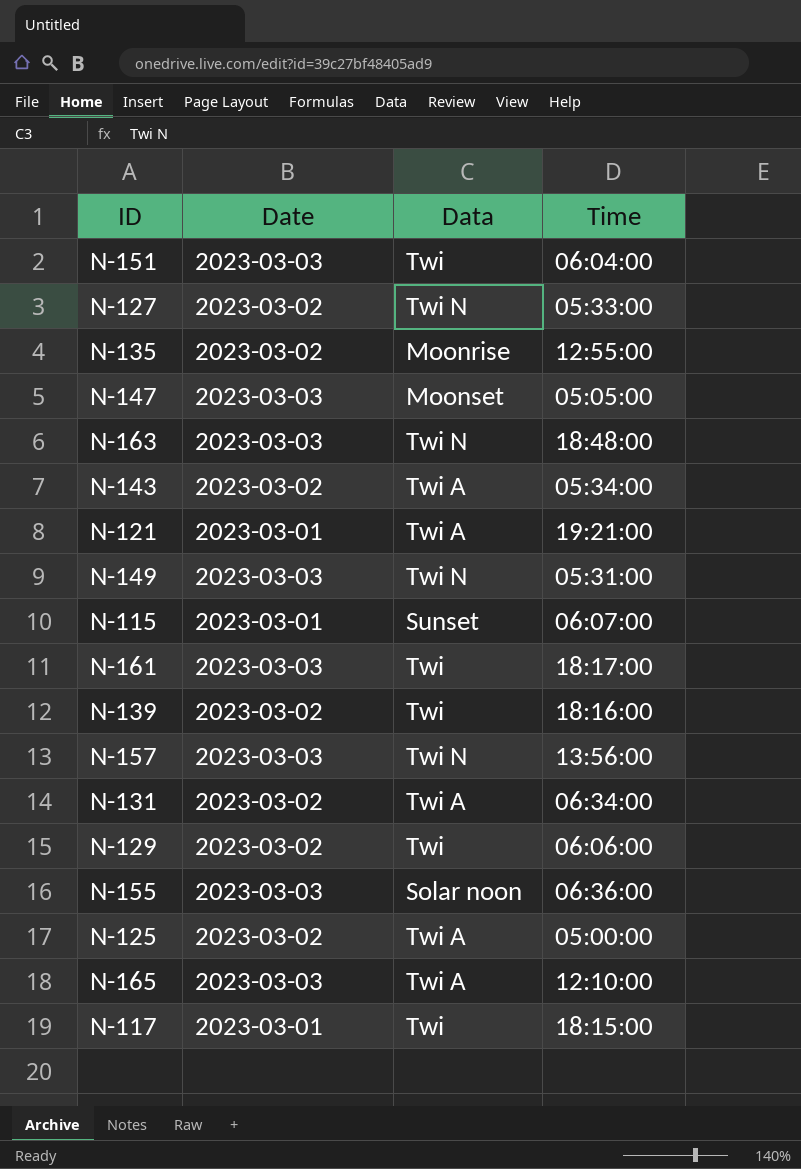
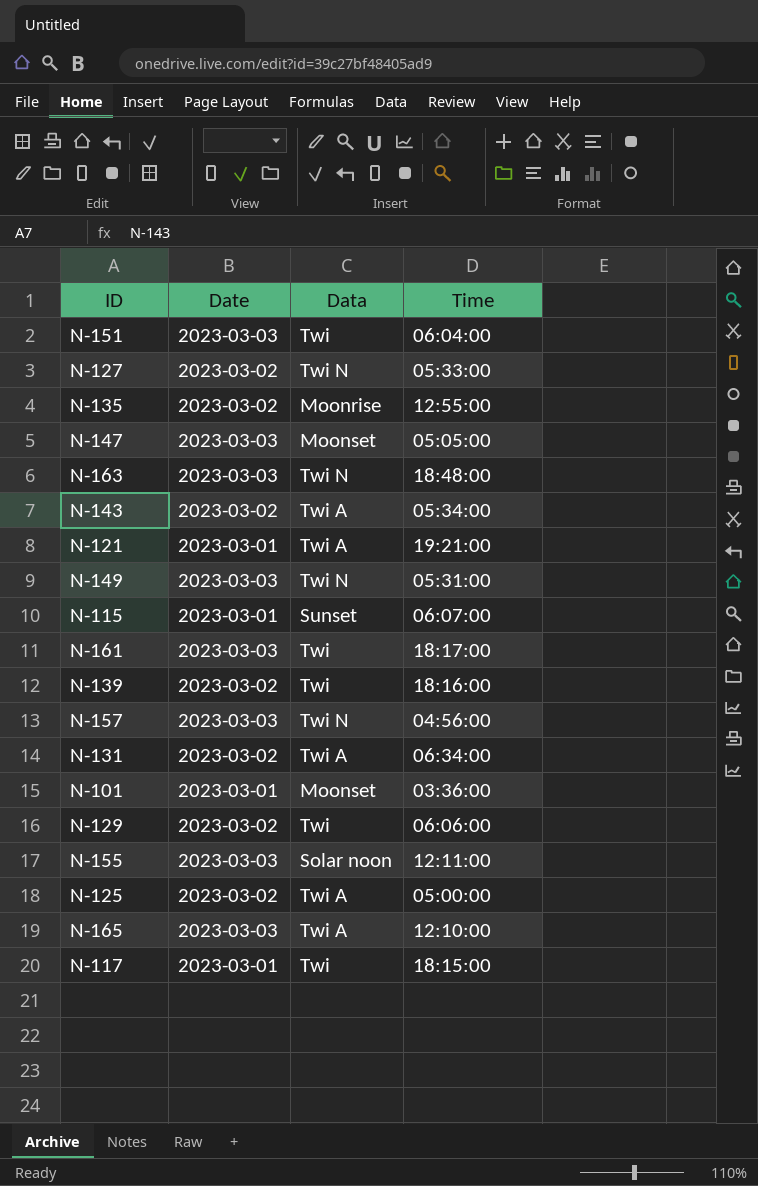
N-157 | Time: 13:56:00 -> 04:56:00
row N-101: none -> 2023-03-01 | Moonset | 03:36:00
N-155 | Time: 06:36:00 -> 12:11:00

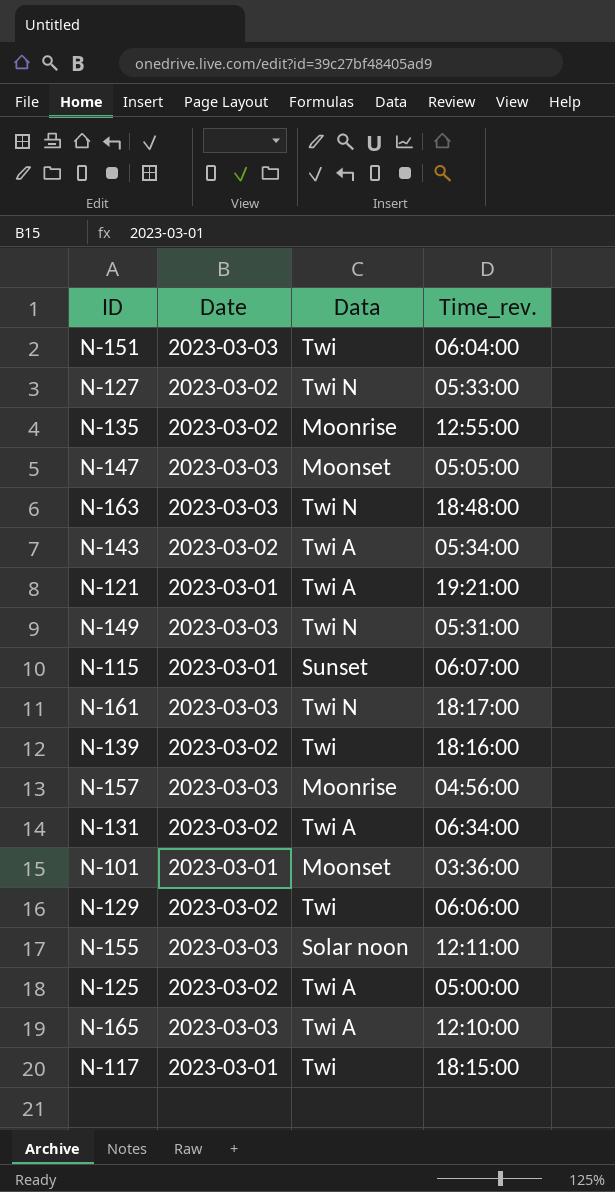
column name: Time -> Time_rev.
N-161 | Data: Twi -> Twi N
N-157 | Data: Twi N -> Moonrise

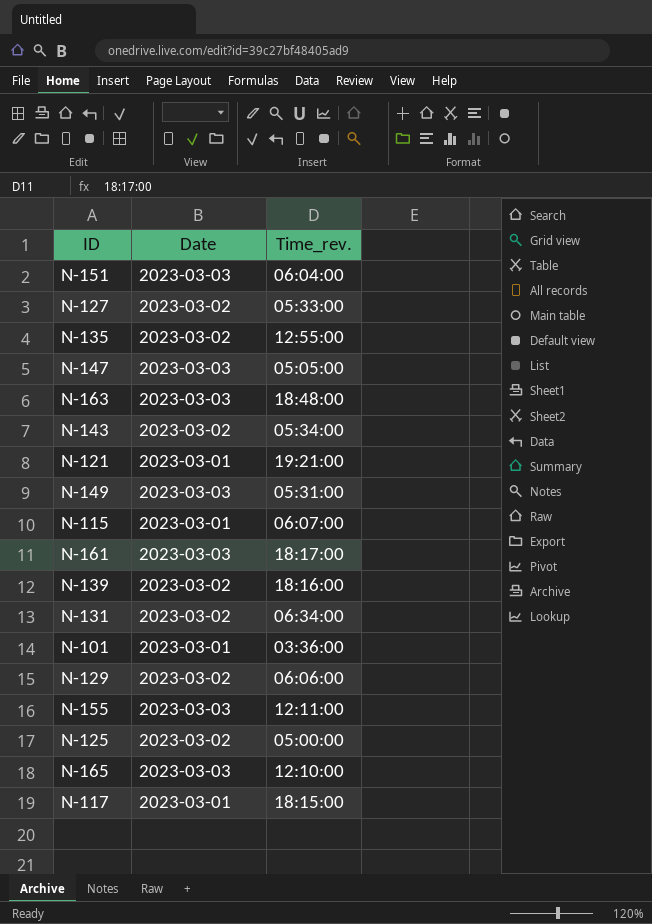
column Data | position: 3 -> none
row N-157: 2023-03-03 | Moonrise | 04:56:00 -> none

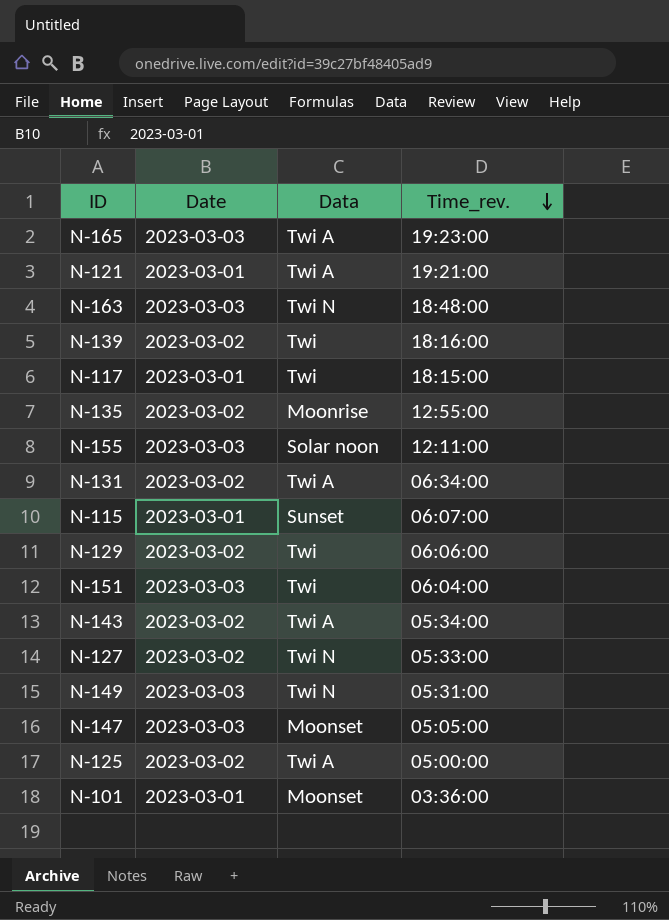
row order: none -> Time_rev. descending
column Data | position: none -> 3
row N-161: 2023-03-03 | 18:17:00 -> none
N-165 | Time_rev.: 12:10:00 -> 19:23:00

